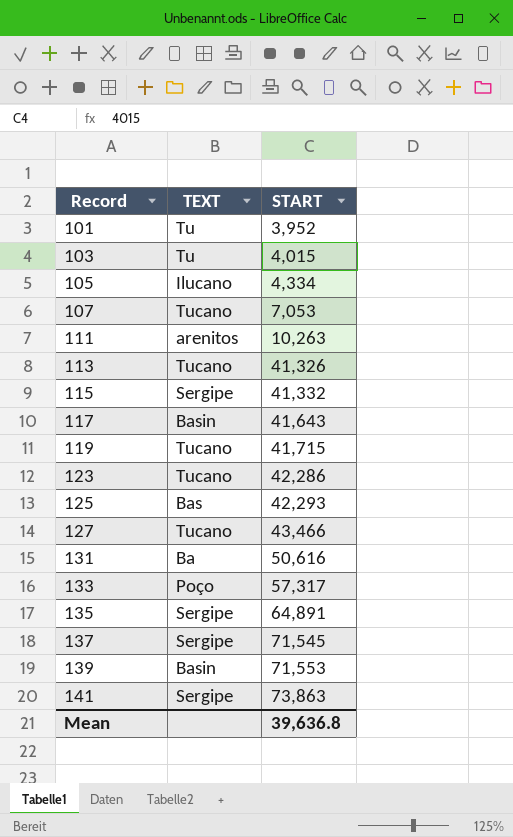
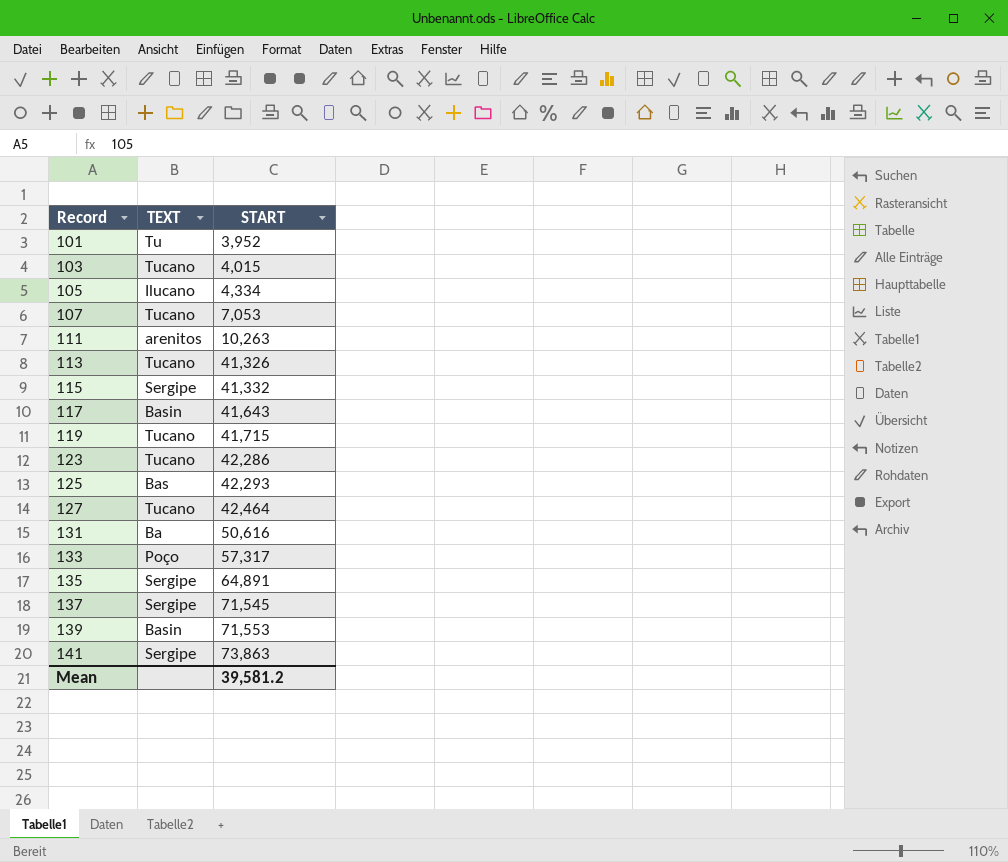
103 | TEXT: Tu -> Tucano
127 | START: 43,466 -> 42,464
Mean | START: 39,636.8 -> 39,581.2

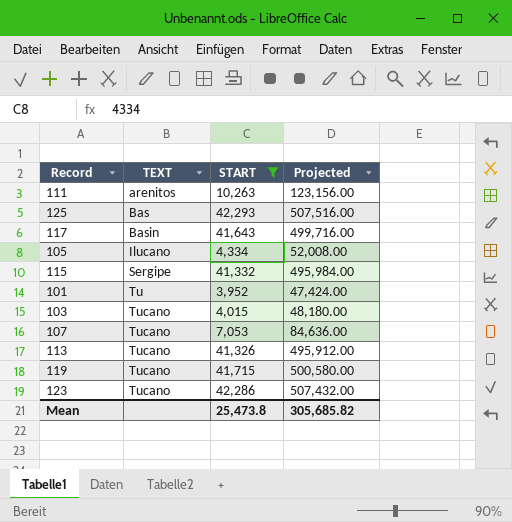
filter: none -> START <= 42,293
row order: Record ascending -> TEXT ascending
column Projected | formula: none -> [START] * 12
Mean | START: 39,581.2 -> 25,473.8

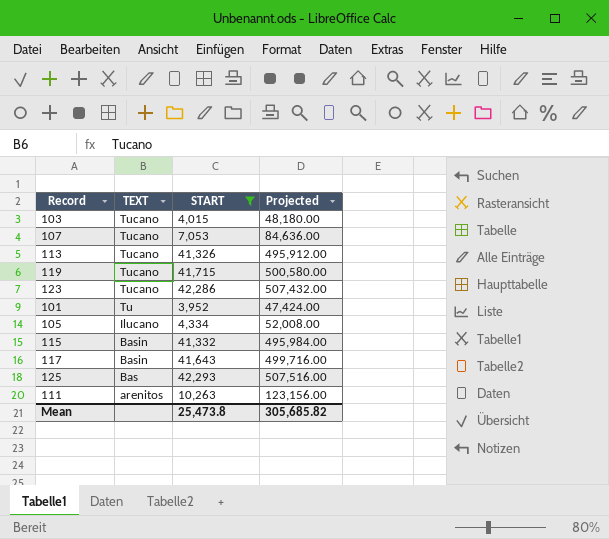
row order: TEXT ascending -> TEXT descending
115 | TEXT: Sergipe -> Basin

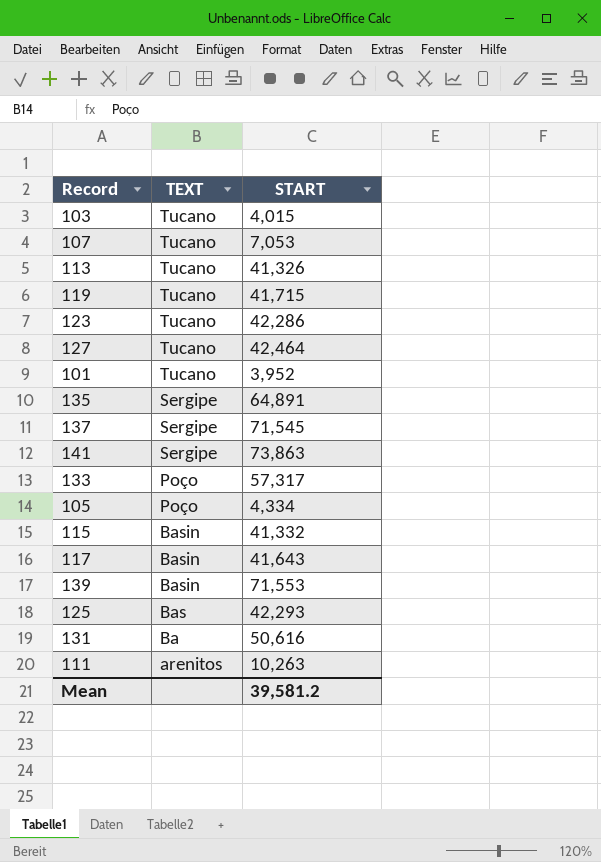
filter: START <= 42,293 -> none
column Projected | formula: [START] * 12 -> none
101 | TEXT: Tu -> Tucano
105 | TEXT: Ilucano -> Poço
Mean | START: 25,473.8 -> 39,581.2

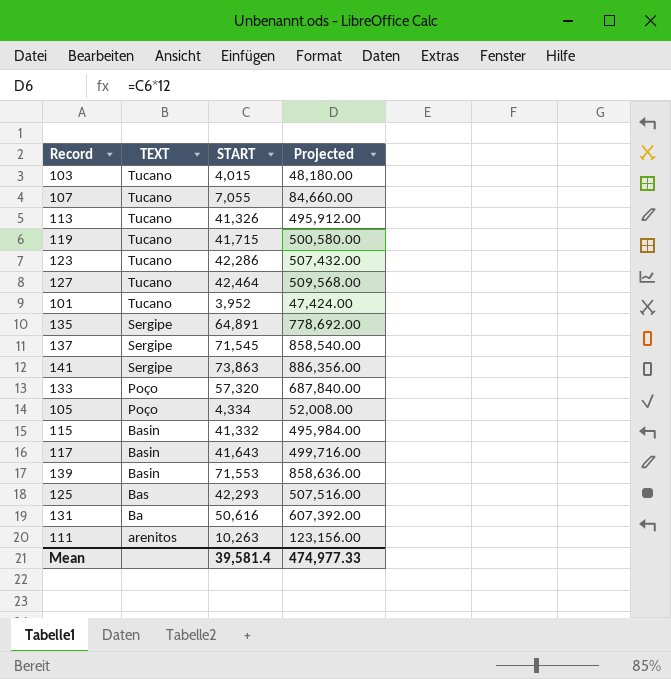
column Projected | formula: none -> [START] * 12
107 | START: 7,053 -> 7,055
133 | START: 57,317 -> 57,320
Mean | START: 39,581.2 -> 39,581.4

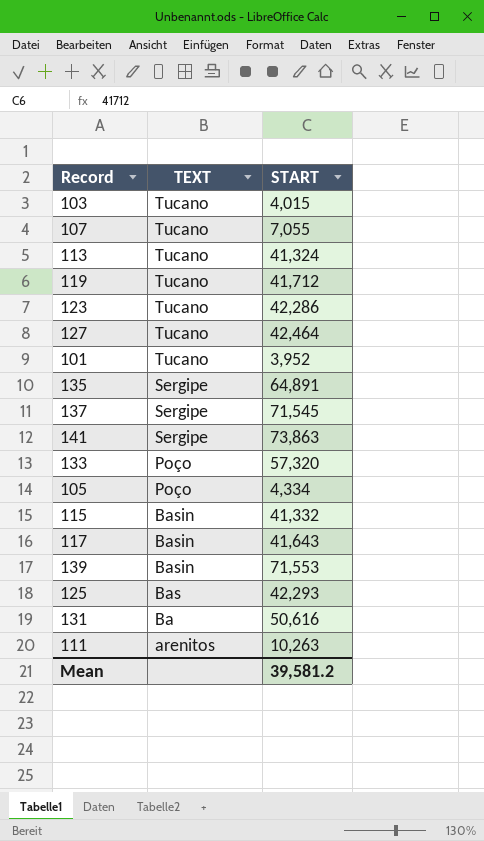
column Projected | formula: [START] * 12 -> none
113 | START: 41,326 -> 41,324
119 | START: 41,715 -> 41,712
Mean | START: 39,581.4 -> 39,581.2

